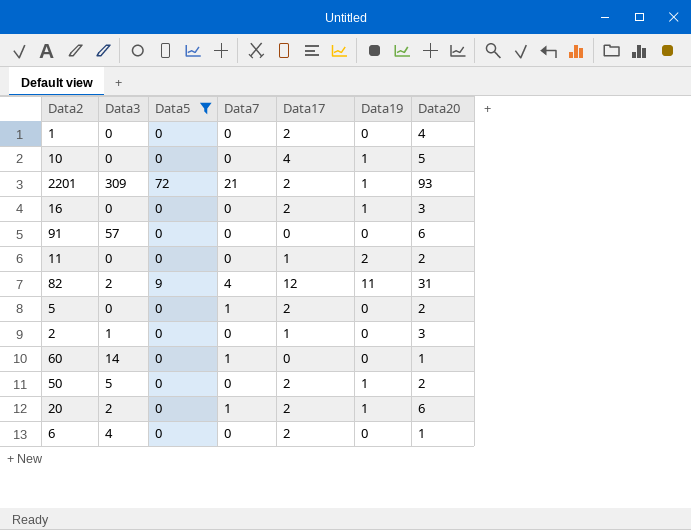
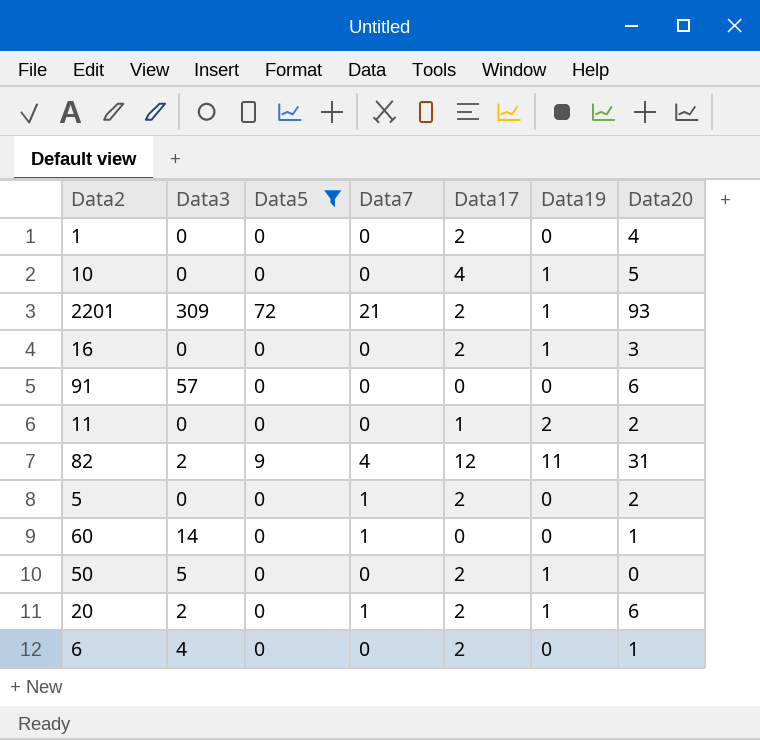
row 2: 1 | 0 | 0 | 1 | 0 | 3 -> none
50 | Data20: 2 -> 0

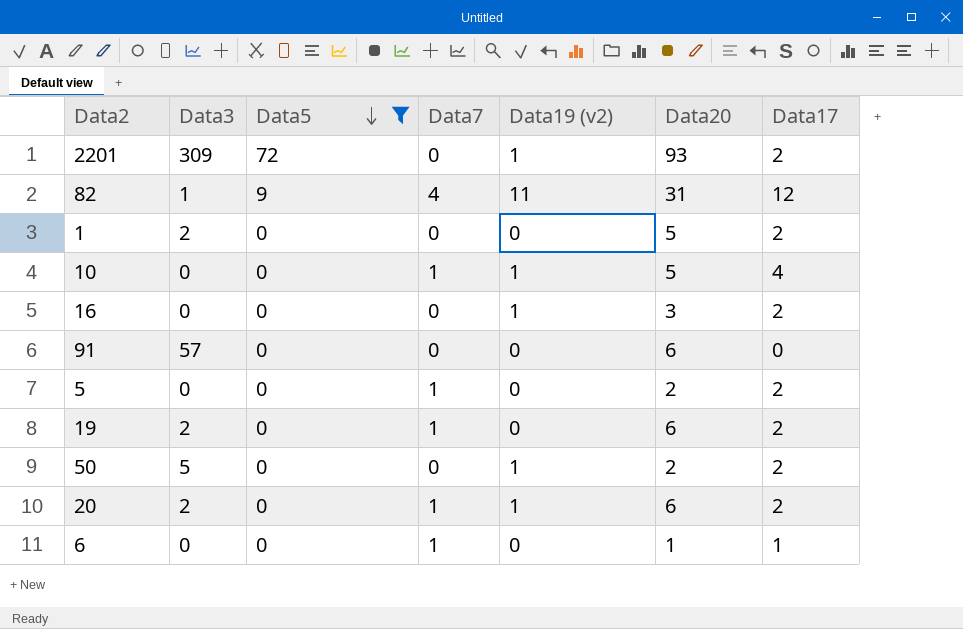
row order: none -> Data5 descending
column name: Data19 -> Data19 (v2)
column Data17 | position: 5 -> 7
row 11: 0 | 0 | 0 | 1 | 2 | 2 -> none
row 60: 14 | 0 | 1 | 0 | 0 | 1 -> none
2201 | Data7: 21 -> 0
82 | Data3: 2 -> 1
1 | Data3: 0 -> 2
1 | Data20: 4 -> 5
10 | Data7: 0 -> 1
row 19: none -> 2 | 0 | 1 | 0 | 6 | 2
50 | Data20: 0 -> 2
6 | Data3: 4 -> 0
6 | Data7: 0 -> 1
6 | Data17: 2 -> 1

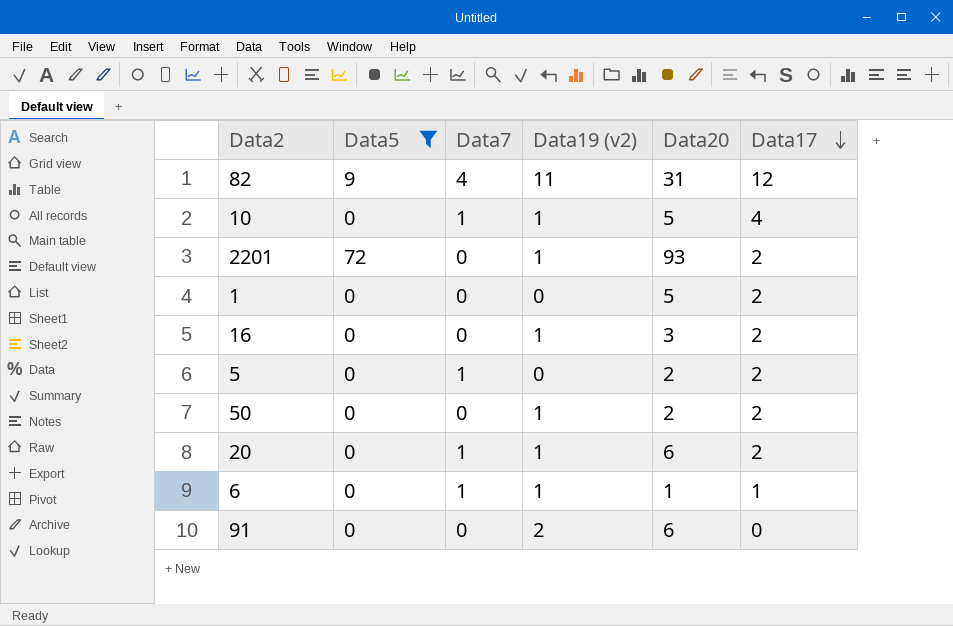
row order: Data5 descending -> Data17 descending
column Data3 | position: 2 -> none
row 19: 2 | 0 | 1 | 0 | 6 | 2 -> none
6 | Data19 (v2): 0 -> 1
91 | Data19 (v2): 0 -> 2

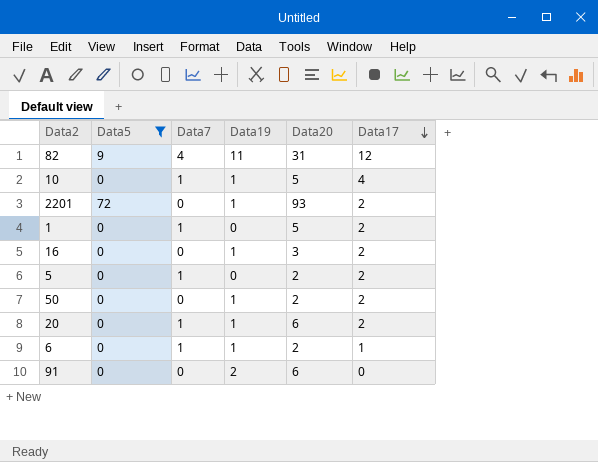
column name: Data19 (v2) -> Data19
1 | Data7: 0 -> 1
6 | Data20: 1 -> 2

